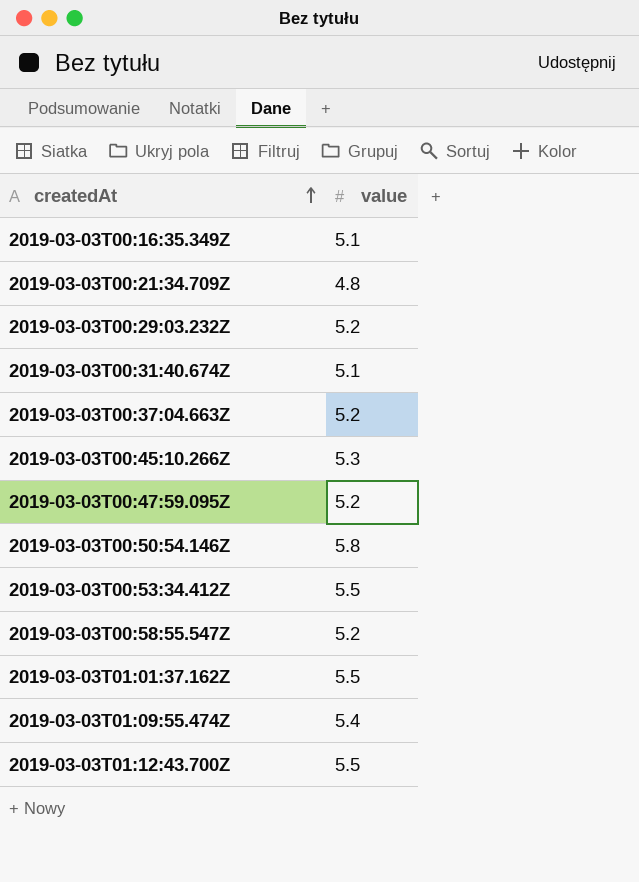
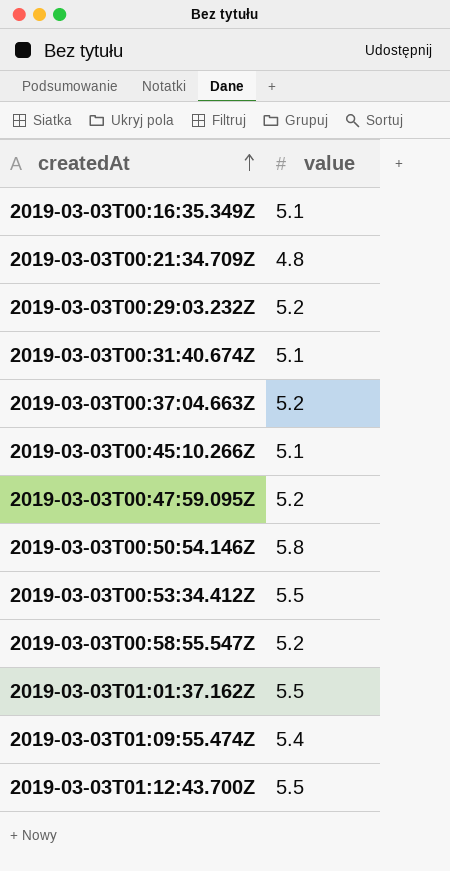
2019-03-03T00:45:10.266Z | value: 5.3 -> 5.1

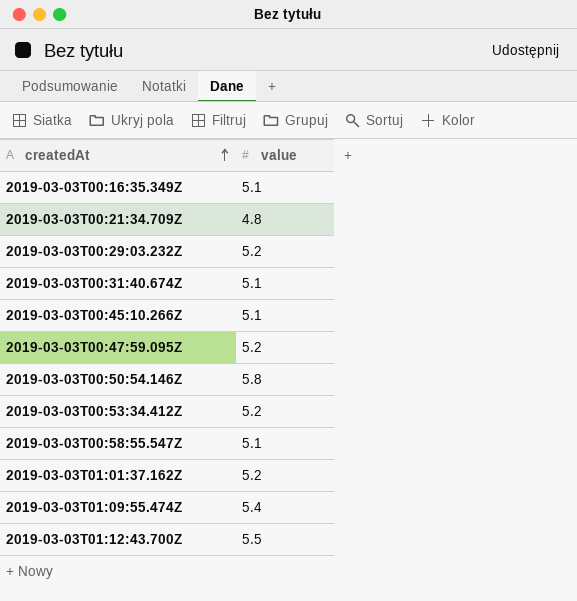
row 2019-03-03T00:37:04.663Z: 5.2 -> none
2019-03-03T00:53:34.412Z | value: 5.5 -> 5.2
2019-03-03T00:58:55.547Z | value: 5.2 -> 5.1
2019-03-03T01:01:37.162Z | value: 5.5 -> 5.2

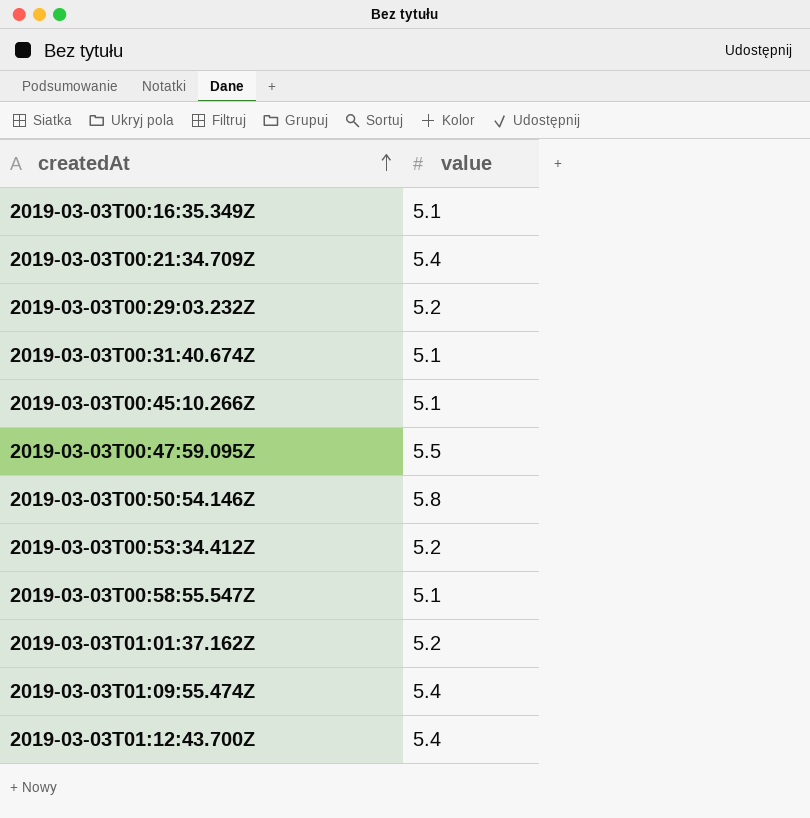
2019-03-03T00:21:34.709Z | value: 4.8 -> 5.4
2019-03-03T00:47:59.095Z | value: 5.2 -> 5.5
2019-03-03T01:12:43.700Z | value: 5.5 -> 5.4

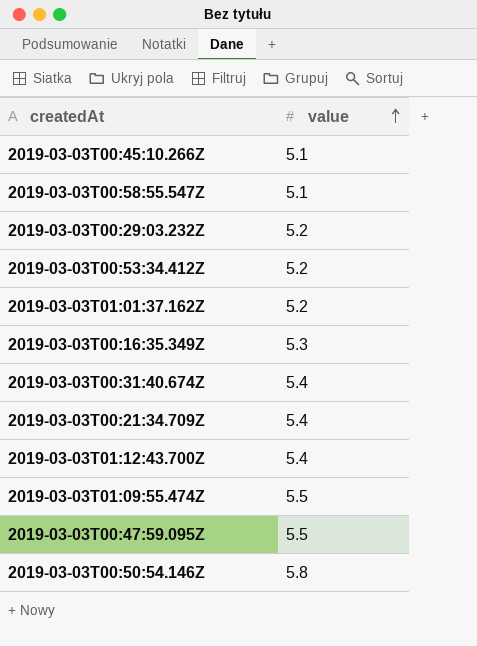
row order: createdAt ascending -> value ascending
2019-03-03T00:16:35.349Z | value: 5.1 -> 5.3
2019-03-03T00:31:40.674Z | value: 5.1 -> 5.4
2019-03-03T01:09:55.474Z | value: 5.4 -> 5.5

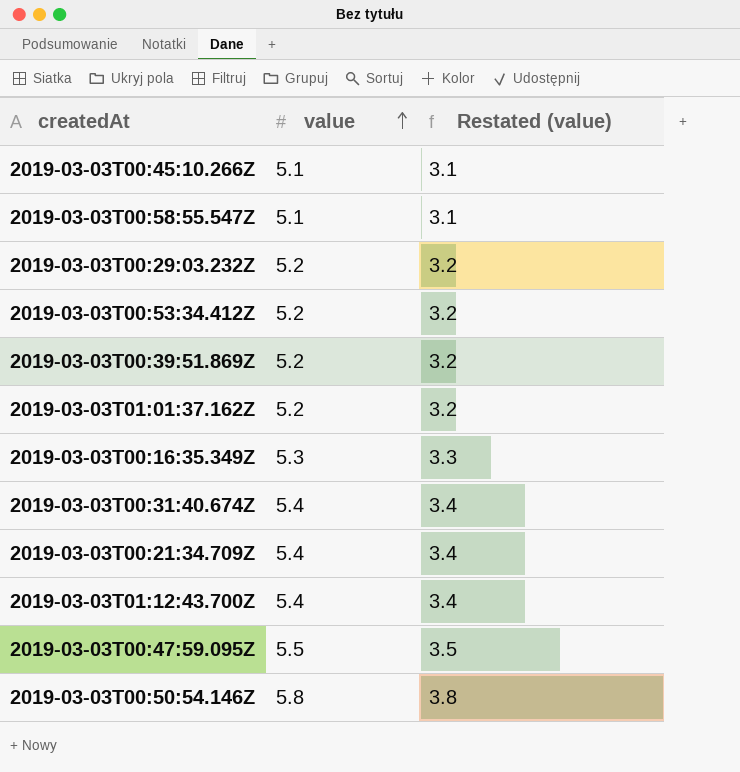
column Restated (value) | formula: none -> [value] - 2
row 2019-03-03T01:09:55.474Z: 5.5 -> none
row 2019-03-03T00:39:51.869Z: none -> 5.2 | 3.2

